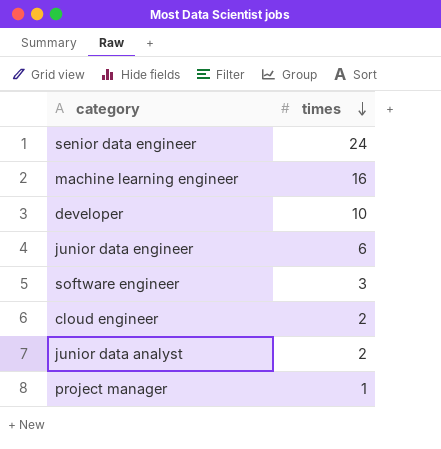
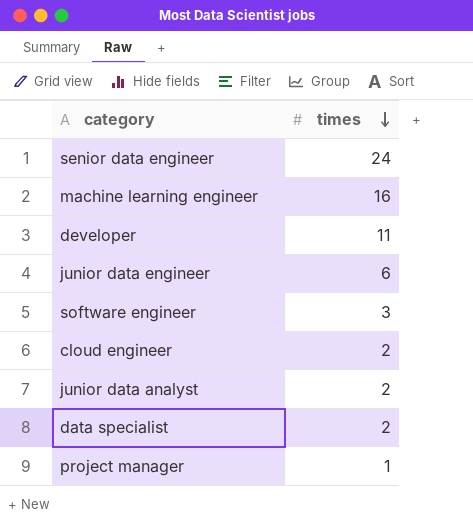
developer | times: 10 -> 11
row data specialist: none -> 2

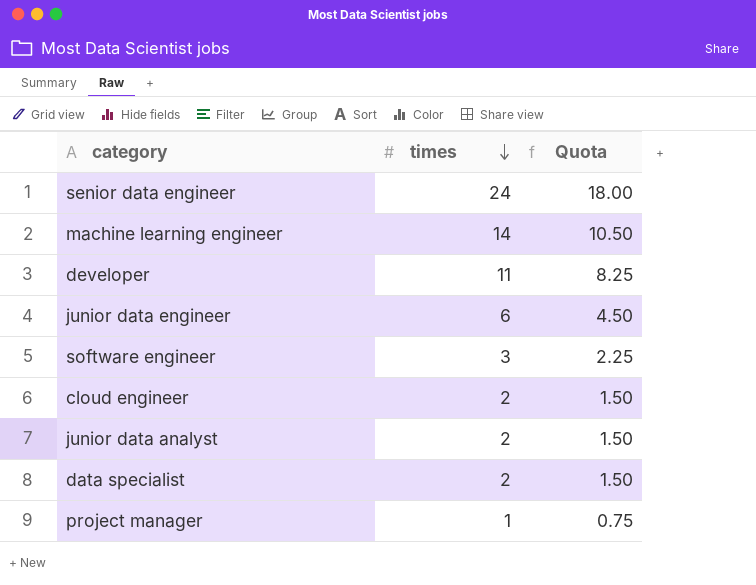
column Quota | formula: none -> [times] * 0.75
machine learning engineer | times: 16 -> 14

